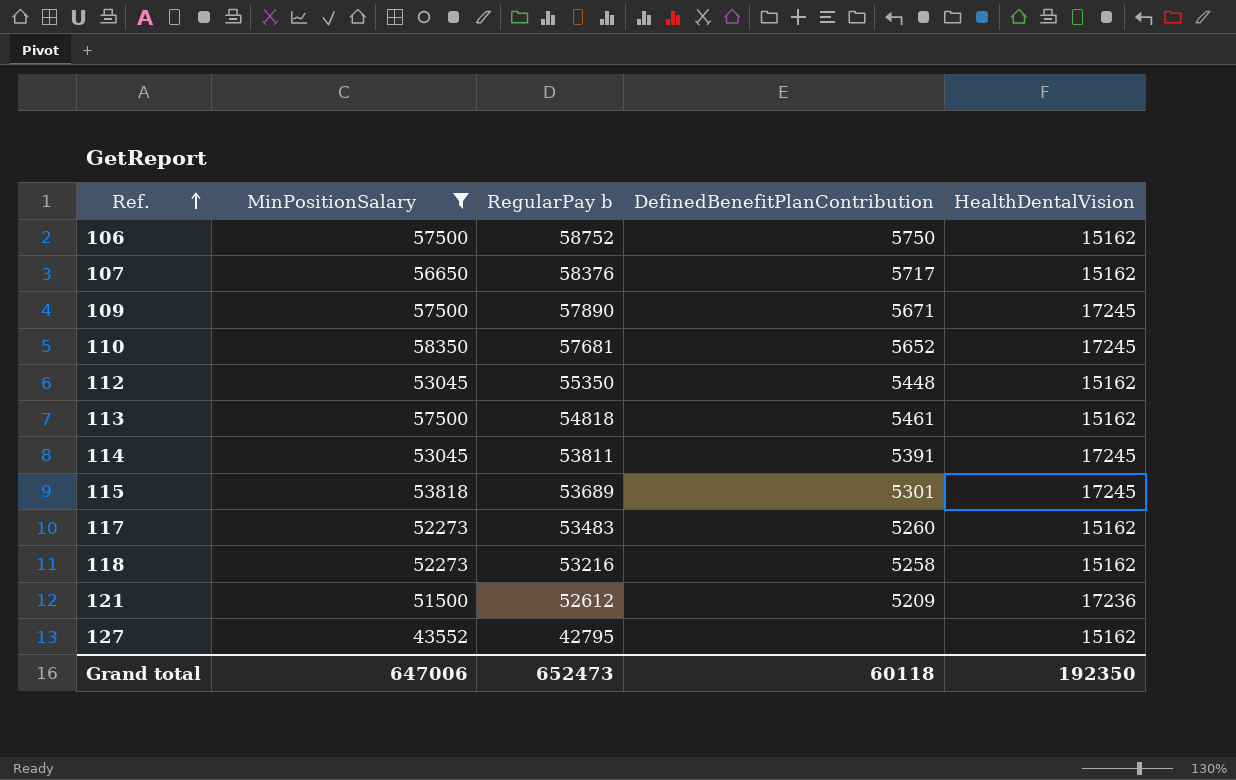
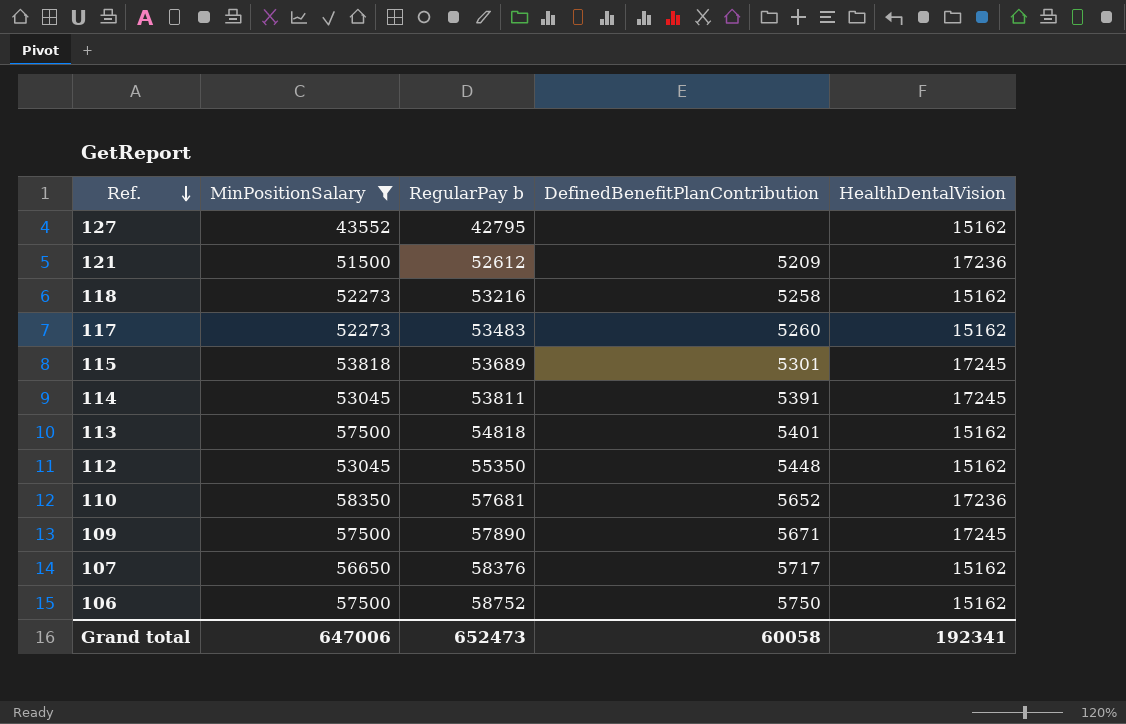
row order: Ref. ascending -> Ref. descending
113 | DefinedBenefitPlanContribution: 5461 -> 5401
110 | HealthDentalVision: 17245 -> 17236
Grand total | DefinedBenefitPlanContribution: 60118 -> 60058
Grand total | HealthDentalVision: 192350 -> 192341

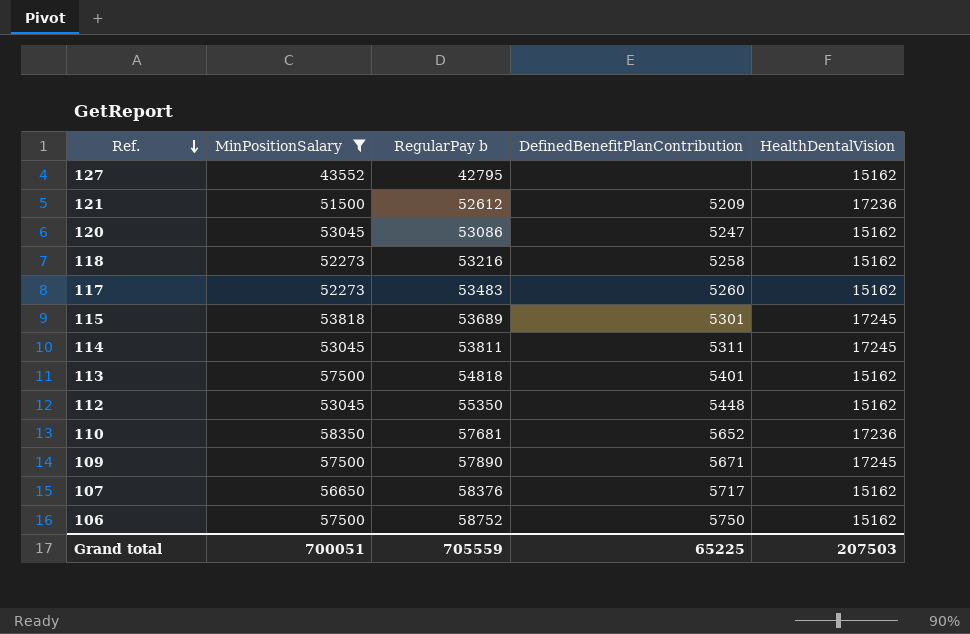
row 120: none -> 53045 | 53086 | 5247 | 15162
114 | DefinedBenefitPlanContribution: 5391 -> 5311
Grand total | MinPositionSalary: 647006 -> 700051
Grand total | RegularPay b: 652473 -> 705559
Grand total | DefinedBenefitPlanContribution: 60058 -> 65225
Grand total | HealthDentalVision: 192341 -> 207503

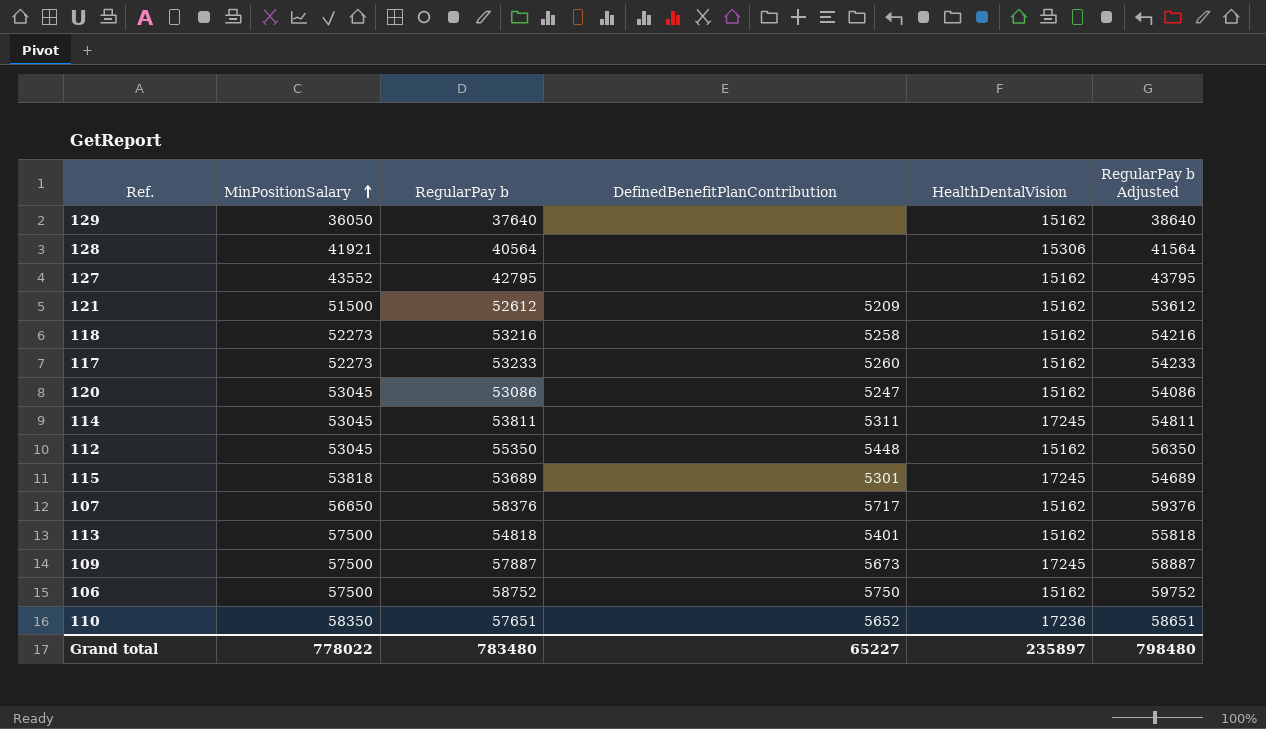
filter: MinPositionSalary >= 43552 -> none
row order: Ref. descending -> MinPositionSalary ascending
column RegularPay b Adjusted | formula: none -> [RegularPay b] + 1000
121 | HealthDentalVision: 17236 -> 15162
117 | RegularPay b: 53483 -> 53233
109 | RegularPay b: 57890 -> 57887
109 | DefinedBenefitPlanContribution: 5671 -> 5673
110 | RegularPay b: 57681 -> 57651
Grand total | MinPositionSalary: 700051 -> 778022
Grand total | RegularPay b: 705559 -> 783480
Grand total | DefinedBenefitPlanContribution: 65225 -> 65227
Grand total | HealthDentalVision: 207503 -> 235897

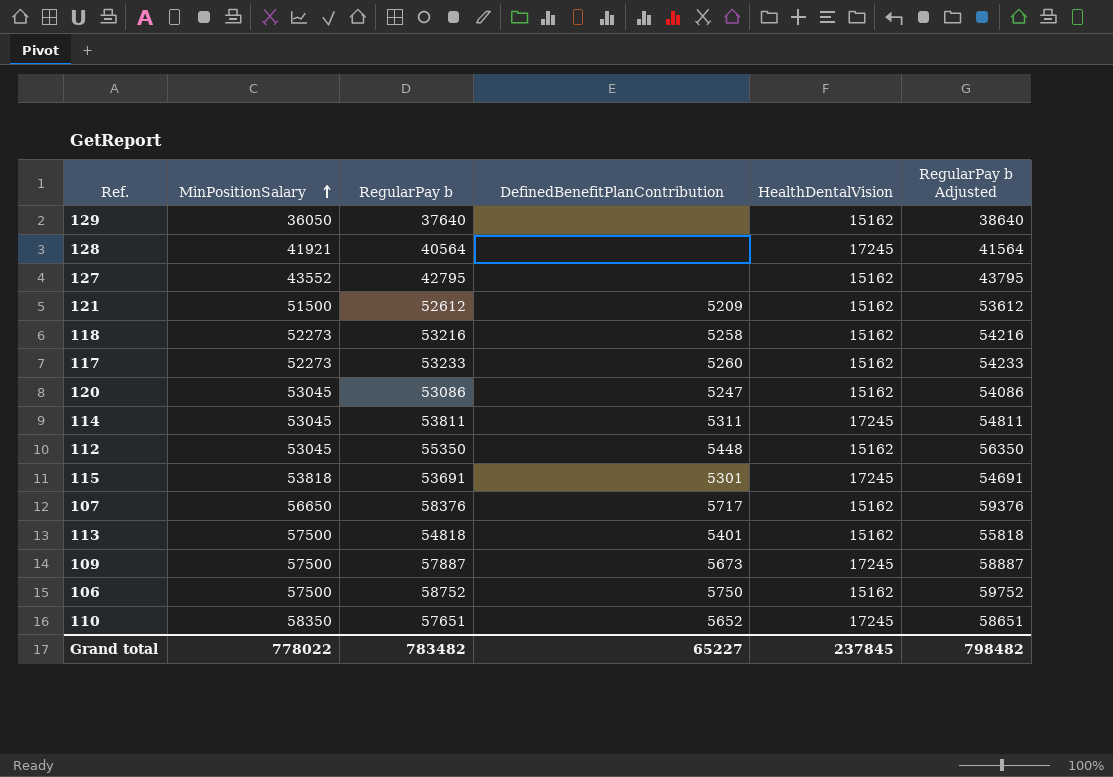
128 | HealthDentalVision: 15306 -> 17245
115 | RegularPay b: 53689 -> 53691
115 | RegularPay b Adjusted: 54689 -> 54691
110 | HealthDentalVision: 17236 -> 17245
Grand total | RegularPay b: 783480 -> 783482
Grand total | HealthDentalVision: 235897 -> 237845
Grand total | RegularPay b Adjusted: 798480 -> 798482

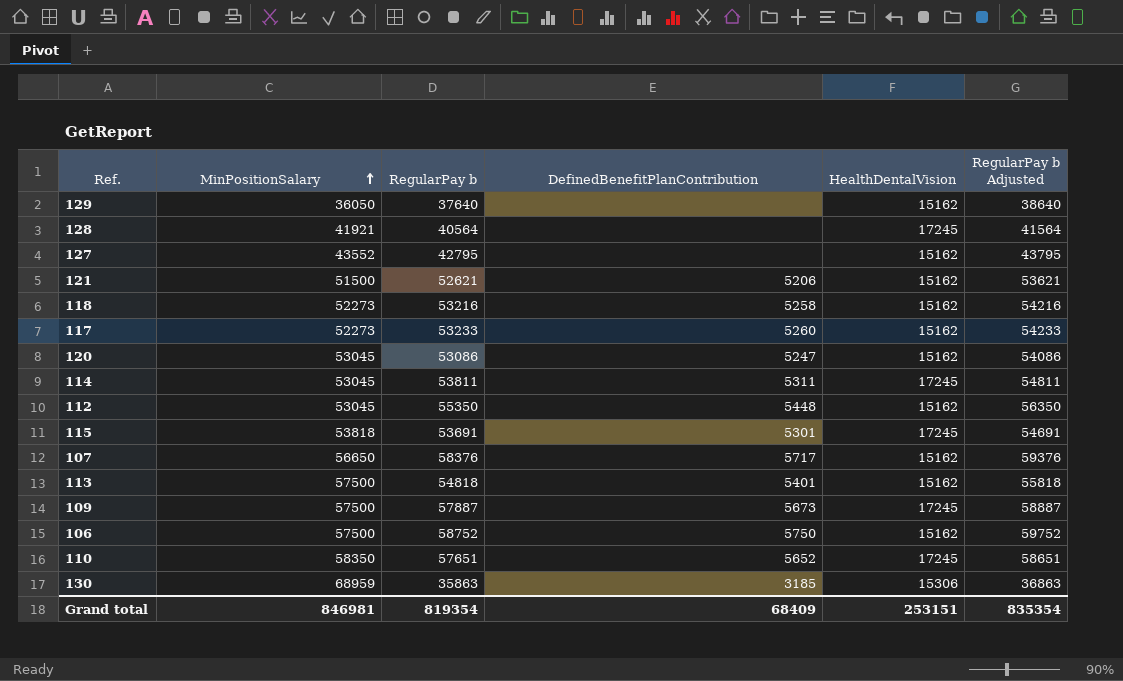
121 | RegularPay b: 52612 -> 52621
121 | DefinedBenefitPlanContribution: 5209 -> 5206
121 | RegularPay b Adjusted: 53612 -> 53621
row 130: none -> 68959 | 35863 | 3185 | 15306 | 36863
Grand total | MinPositionSalary: 778022 -> 846981
Grand total | RegularPay b: 783482 -> 819354
Grand total | DefinedBenefitPlanContribution: 65227 -> 68409
Grand total | HealthDentalVision: 237845 -> 253151
Grand total | RegularPay b Adjusted: 798482 -> 835354

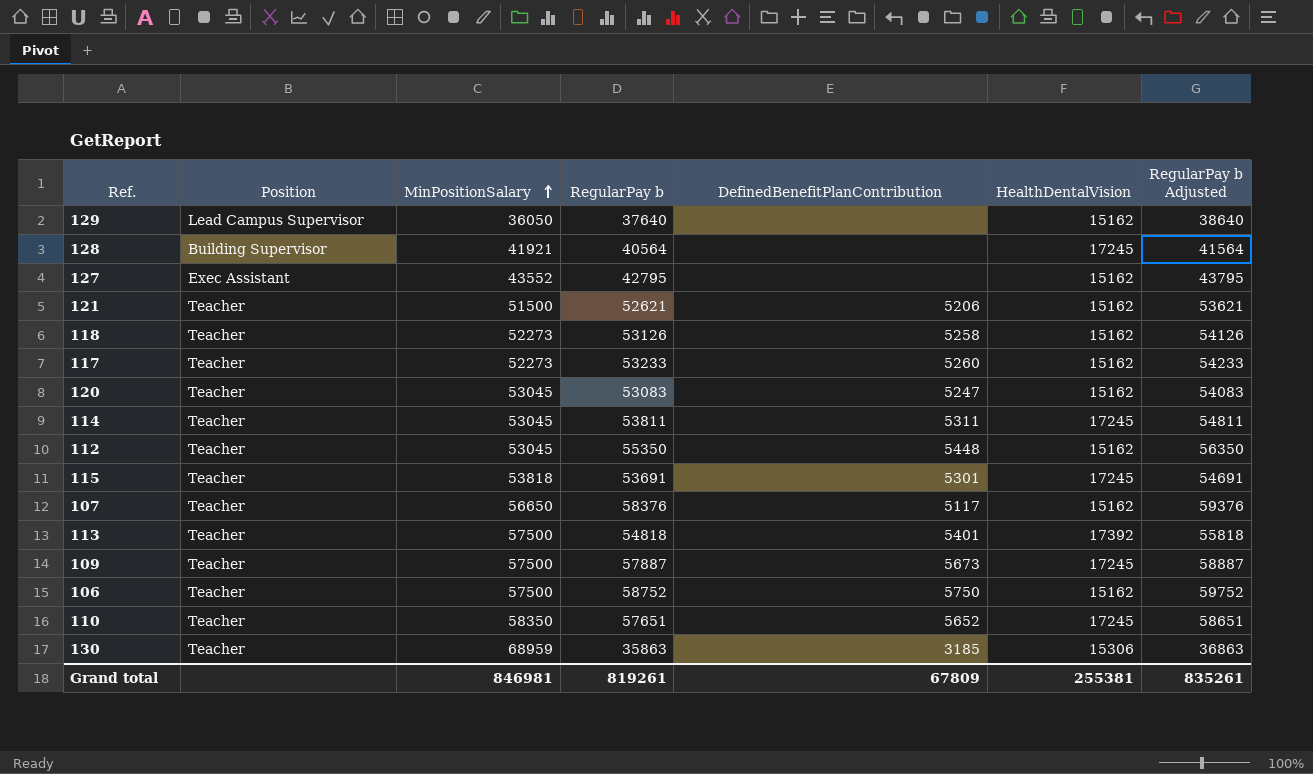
column Position | position: none -> 2
118 | RegularPay b: 53216 -> 53126
118 | RegularPay b Adjusted: 54216 -> 54126
120 | RegularPay b: 53086 -> 53083
120 | RegularPay b Adjusted: 54086 -> 54083
107 | DefinedBenefitPlanContribution: 5717 -> 5117
113 | HealthDentalVision: 15162 -> 17392
Grand total | RegularPay b: 819354 -> 819261
Grand total | DefinedBenefitPlanContribution: 68409 -> 67809
Grand total | HealthDentalVision: 253151 -> 255381
Grand total | RegularPay b Adjusted: 835354 -> 835261

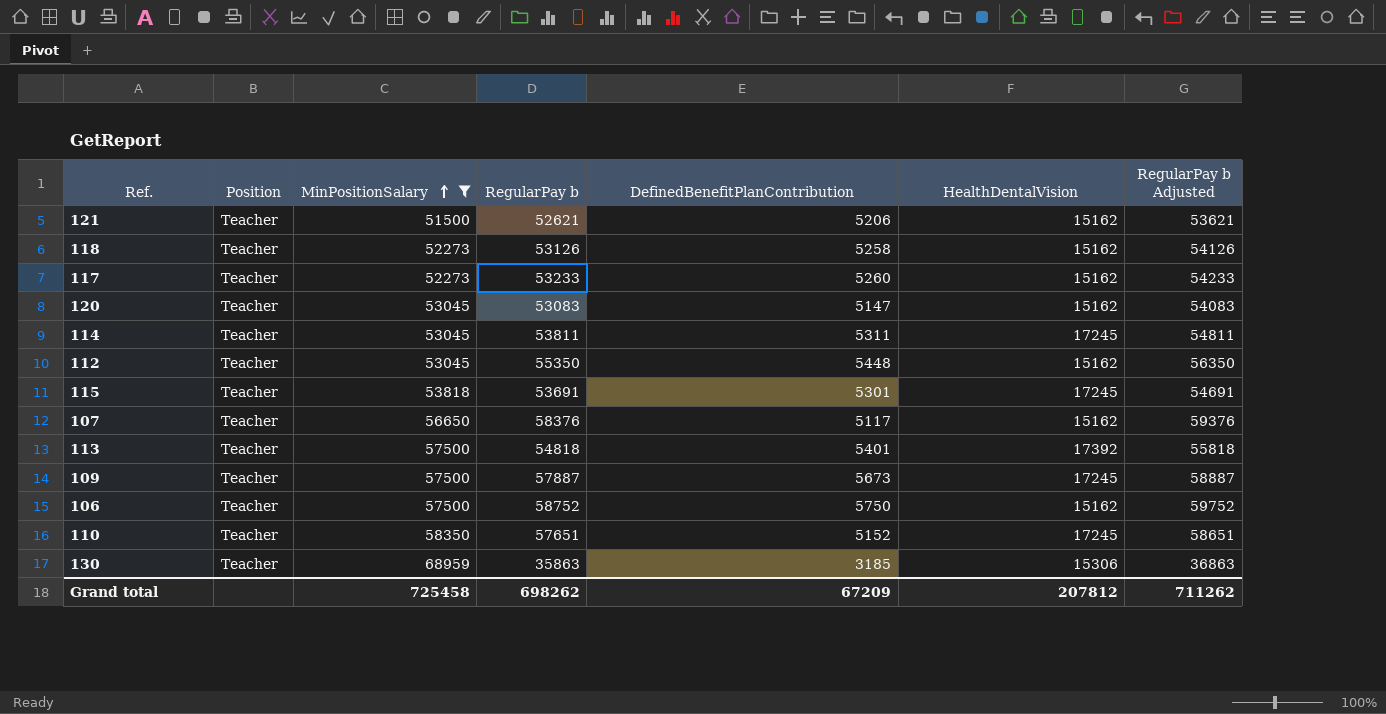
filter: none -> MinPositionSalary >= 51500
120 | DefinedBenefitPlanContribution: 5247 -> 5147
110 | DefinedBenefitPlanContribution: 5652 -> 5152
Grand total | MinPositionSalary: 846981 -> 725458
Grand total | RegularPay b: 819261 -> 698262
Grand total | DefinedBenefitPlanContribution: 67809 -> 67209
Grand total | HealthDentalVision: 255381 -> 207812
Grand total | RegularPay b Adjusted: 835261 -> 711262

